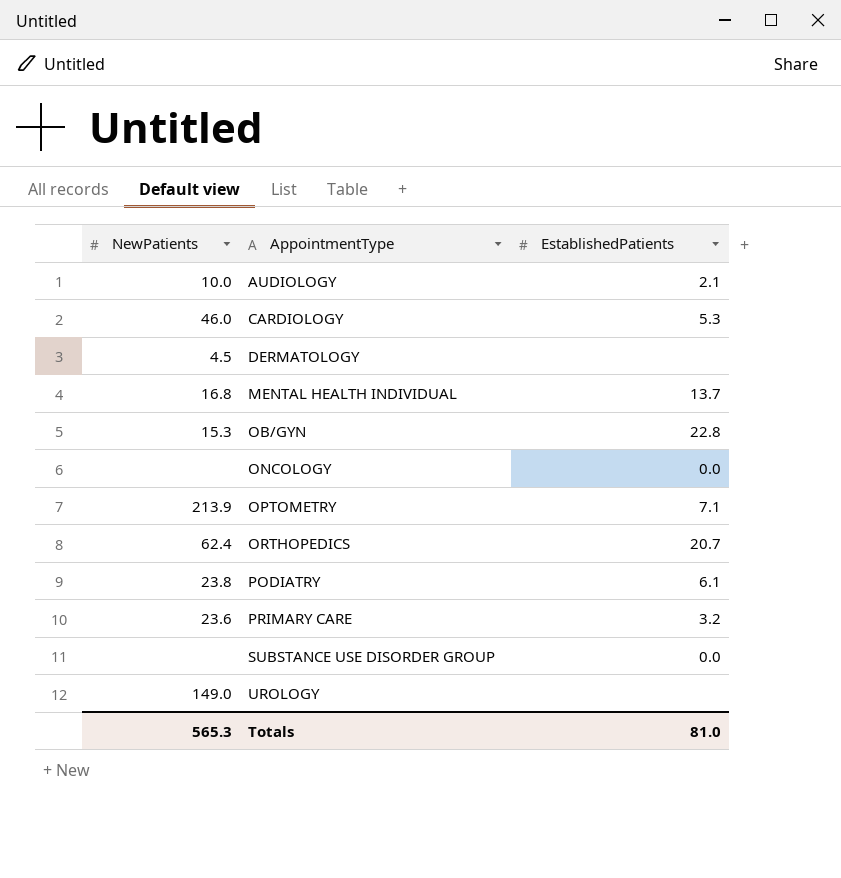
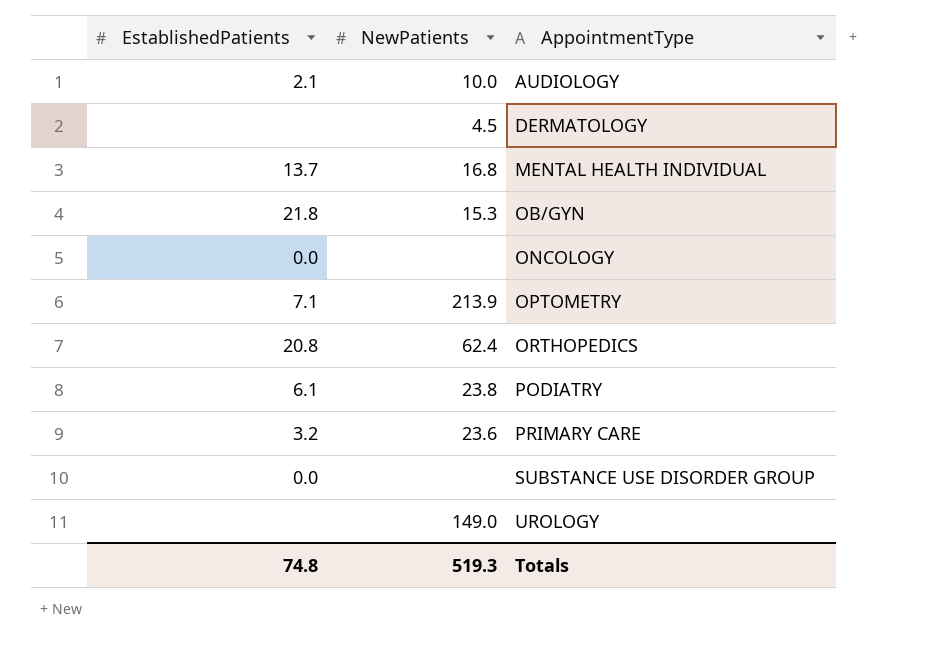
column EstablishedPatients | position: 3 -> 1
row CARDIOLOGY: 46.0 | 5.3 -> none
OB/GYN | EstablishedPatients: 22.8 -> 21.8
ORTHOPEDICS | EstablishedPatients: 20.7 -> 20.8
Totals | EstablishedPatients: 81.0 -> 74.8
Totals | NewPatients: 565.3 -> 519.3

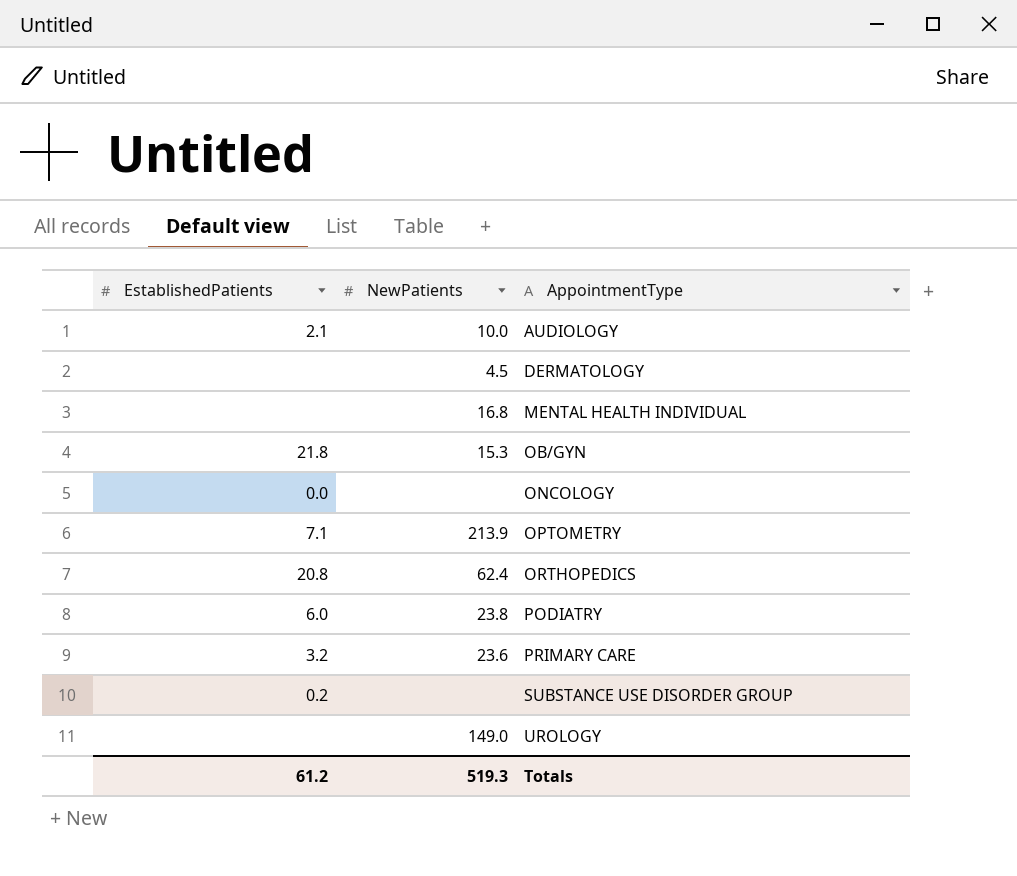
MENTAL HEALTH INDIVIDUAL | EstablishedPatients: 13.7 -> none
PODIATRY | EstablishedPatients: 6.1 -> 6.0
SUBSTANCE USE DISORDER GROUP | EstablishedPatients: 0.0 -> 0.2
Totals | EstablishedPatients: 74.8 -> 61.2

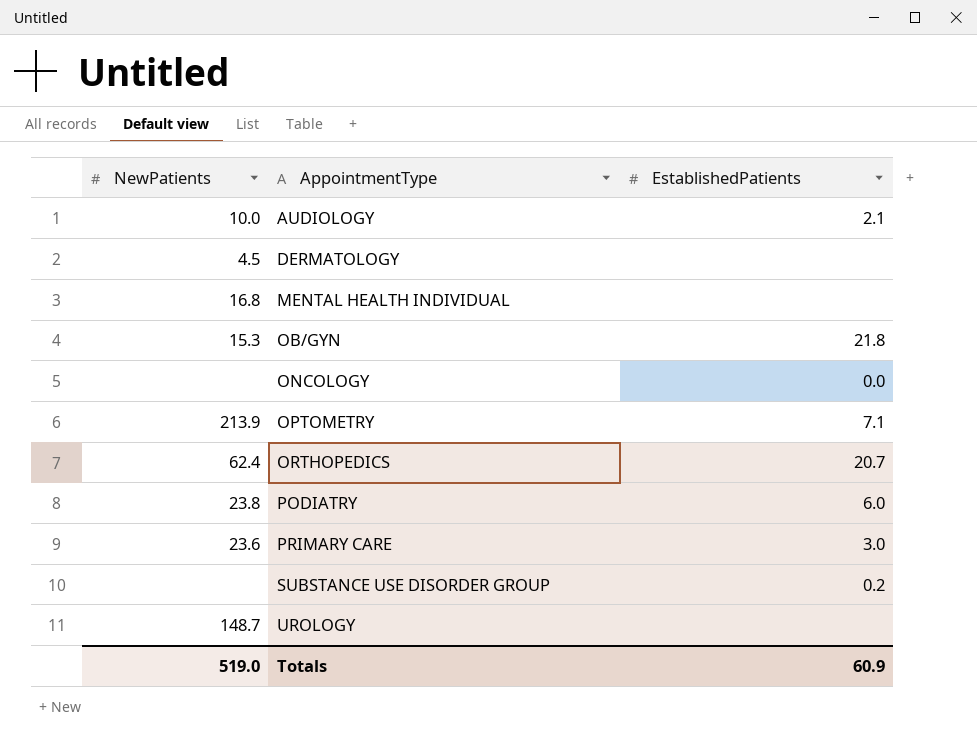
column EstablishedPatients | position: 1 -> 3
ORTHOPEDICS | EstablishedPatients: 20.8 -> 20.7
PRIMARY CARE | EstablishedPatients: 3.2 -> 3.0
UROLOGY | NewPatients: 149.0 -> 148.7
Totals | NewPatients: 519.3 -> 519.0
Totals | EstablishedPatients: 61.2 -> 60.9

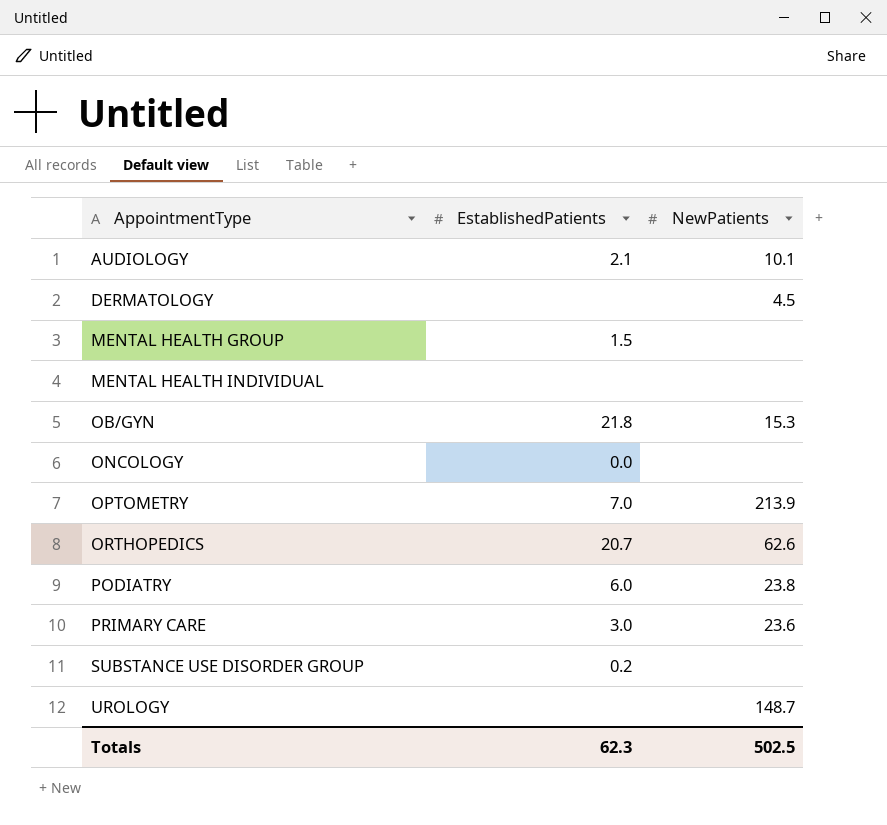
column NewPatients | position: 1 -> 3
AUDIOLOGY | NewPatients: 10.0 -> 10.1
row MENTAL HEALTH GROUP: none -> 1.5 | none
MENTAL HEALTH INDIVIDUAL | NewPatients: 16.8 -> none
OPTOMETRY | EstablishedPatients: 7.1 -> 7.0
ORTHOPEDICS | NewPatients: 62.4 -> 62.6
Totals | EstablishedPatients: 60.9 -> 62.3
Totals | NewPatients: 519.0 -> 502.5

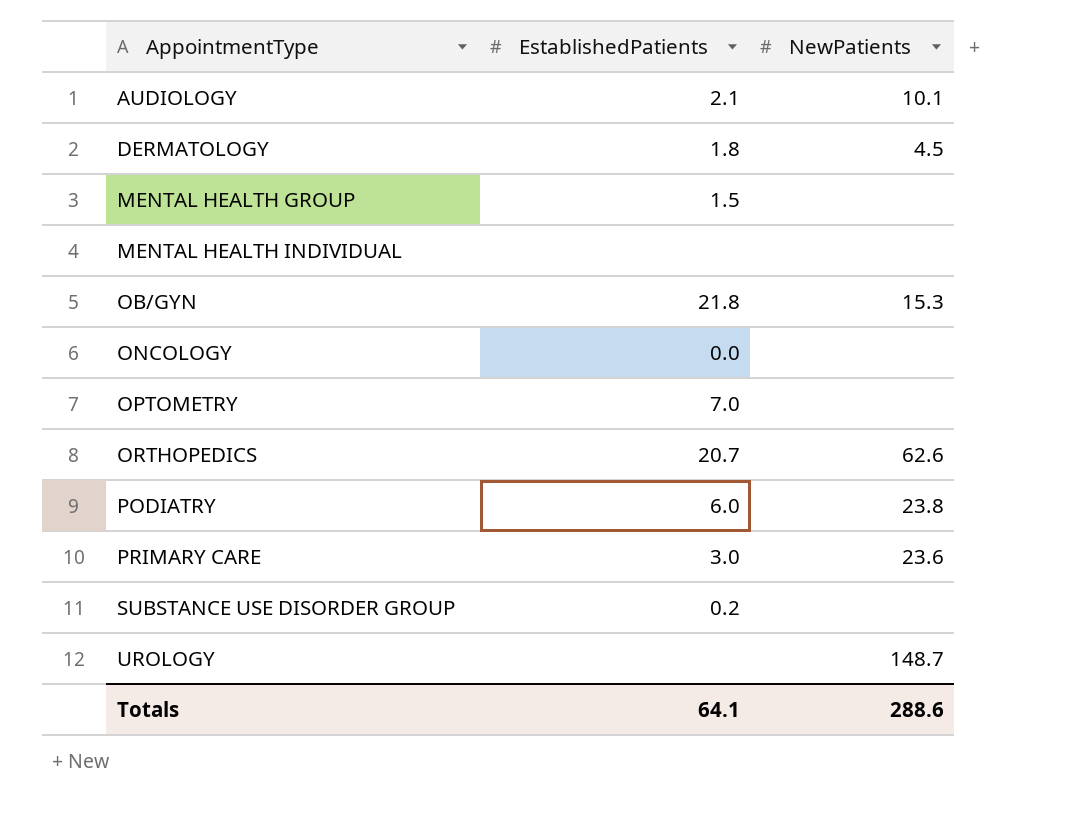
DERMATOLOGY | EstablishedPatients: none -> 1.8
OPTOMETRY | NewPatients: 213.9 -> none
Totals | EstablishedPatients: 62.3 -> 64.1
Totals | NewPatients: 502.5 -> 288.6

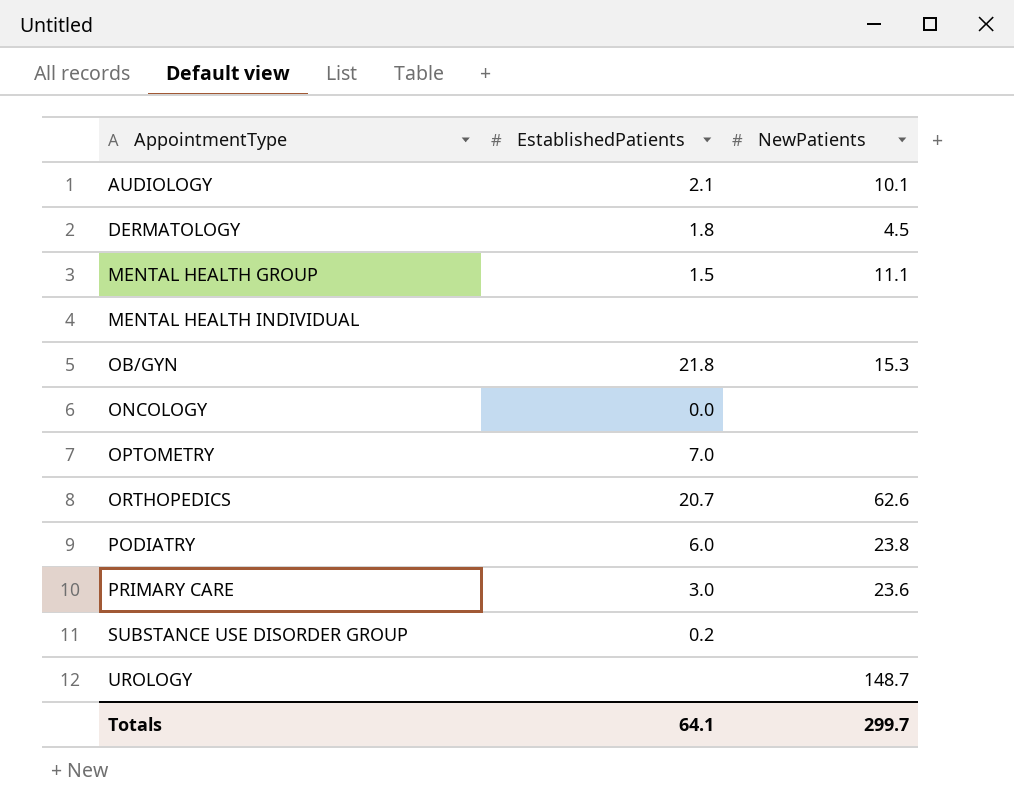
MENTAL HEALTH GROUP | NewPatients: none -> 11.1
Totals | NewPatients: 288.6 -> 299.7

